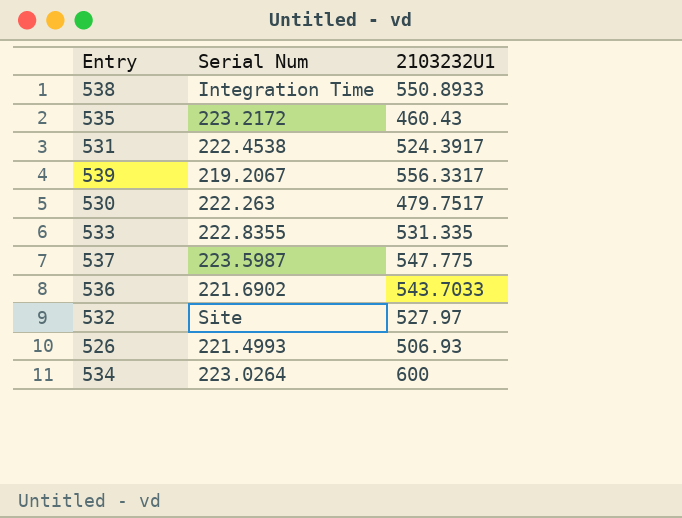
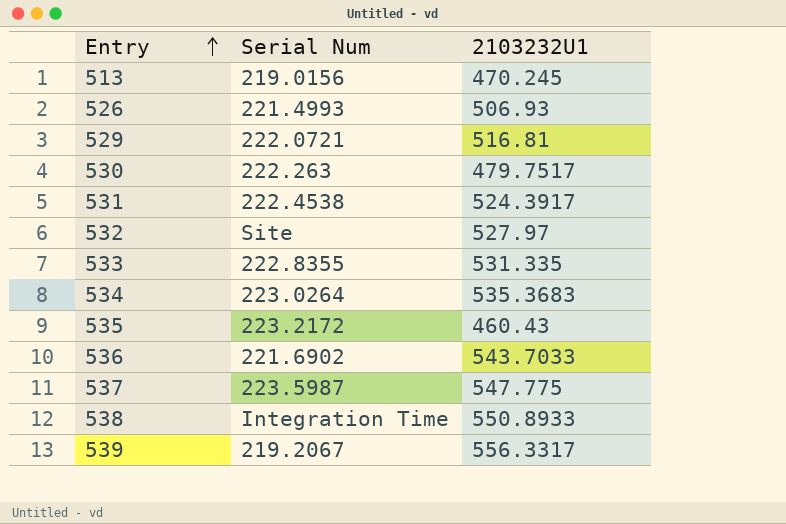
row order: none -> Entry ascending
row 513: none -> 219.0156 | 470.245
row 529: none -> 222.0721 | 516.81
534 | 2103232U1: 600 -> 535.3683

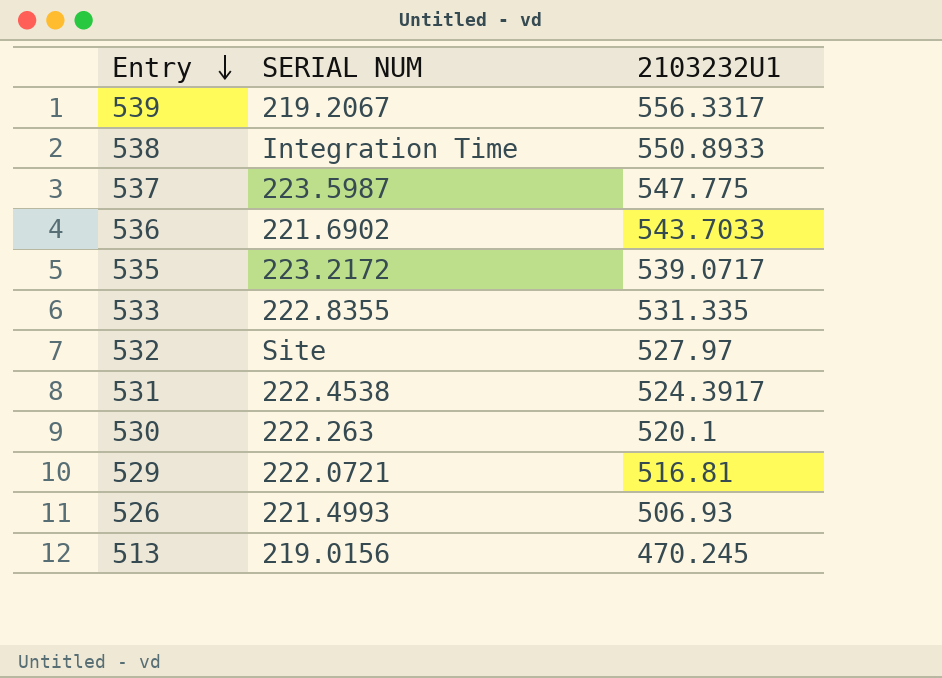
row order: Entry ascending -> Entry descending
column name: Serial Num -> SERIAL NUM
row 534: 223.0264 | 535.3683 -> none
535 | 2103232U1: 460.43 -> 539.0717
530 | 2103232U1: 479.7517 -> 520.1

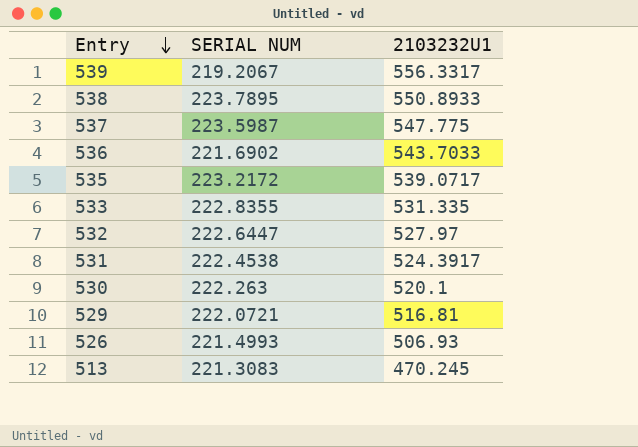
538 | SERIAL NUM: Integration Time -> 223.7895
532 | SERIAL NUM: Site -> 222.6447
513 | SERIAL NUM: 219.0156 -> 221.3083

